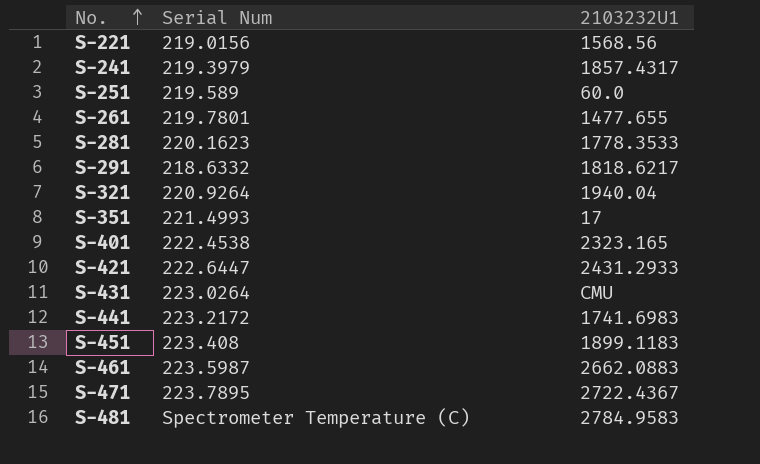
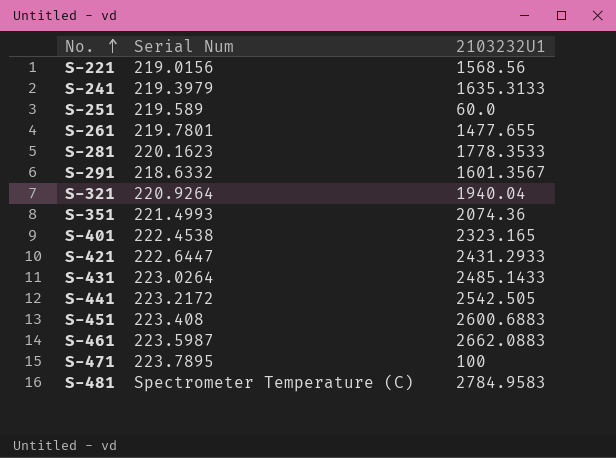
S-241 | 2103232U1: 1857.4317 -> 1635.3133
S-291 | 2103232U1: 1818.6217 -> 1601.3567
S-351 | 2103232U1: 17 -> 2074.36
S-431 | 2103232U1: CMU -> 2485.1433
S-441 | 2103232U1: 1741.6983 -> 2542.505
S-451 | 2103232U1: 1899.1183 -> 2600.6883
S-471 | 2103232U1: 2722.4367 -> 100

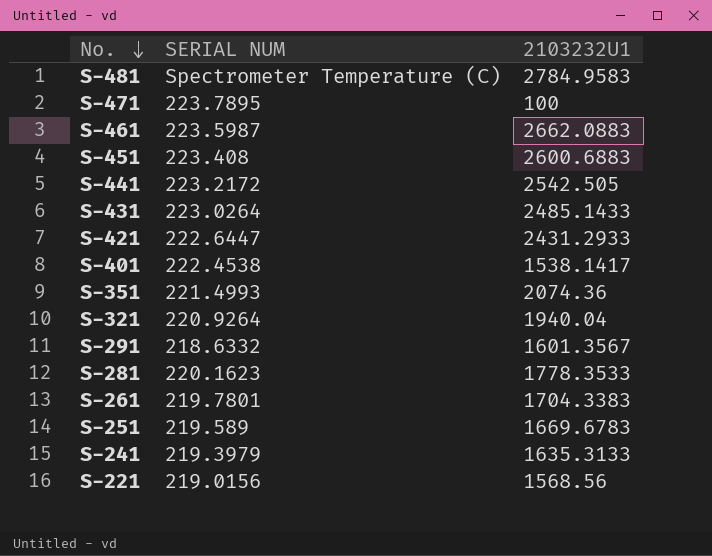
row order: No. ascending -> No. descending
column name: Serial Num -> SERIAL NUM
S-401 | 2103232U1: 2323.165 -> 1538.1417
S-261 | 2103232U1: 1477.655 -> 1704.3383
S-251 | 2103232U1: 60.0 -> 1669.6783

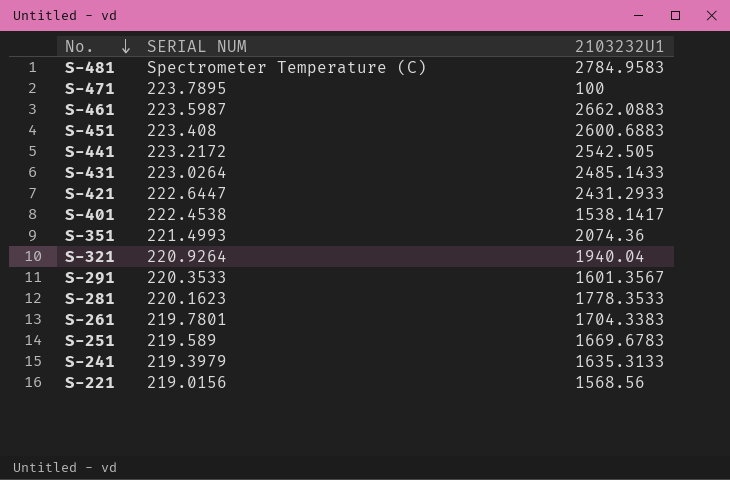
S-291 | SERIAL NUM: 218.6332 -> 220.3533

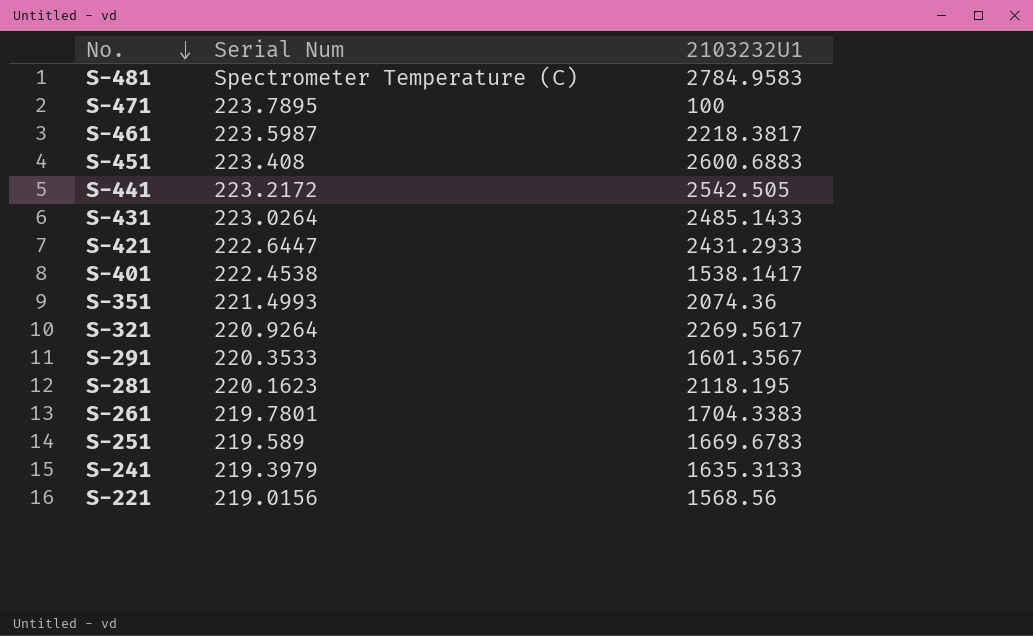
column name: SERIAL NUM -> Serial Num
S-461 | 2103232U1: 2662.0883 -> 2218.3817
S-321 | 2103232U1: 1940.04 -> 2269.5617
S-281 | 2103232U1: 1778.3533 -> 2118.195

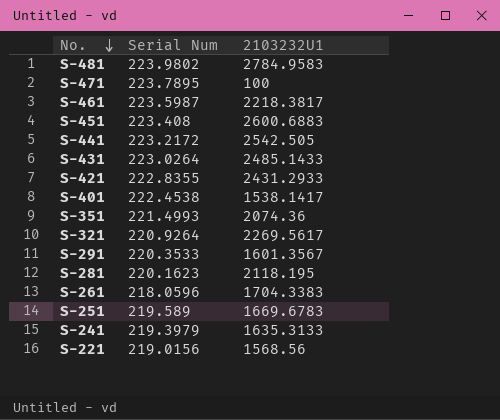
S-481 | Serial Num: Spectrometer Temperature (C) -> 223.9802
S-421 | Serial Num: 222.6447 -> 222.8355
S-261 | Serial Num: 219.7801 -> 218.0596

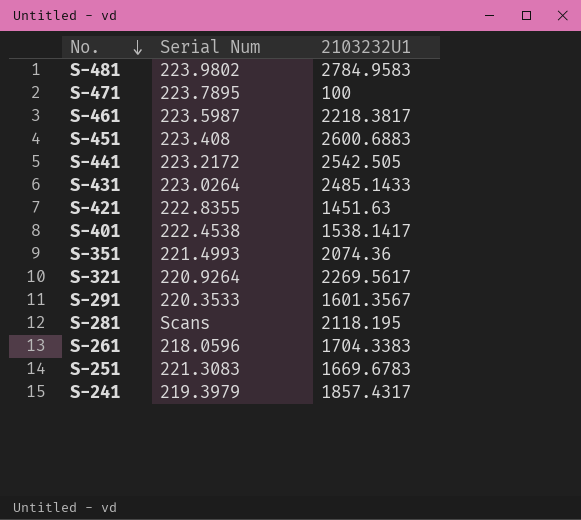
row S-221: 219.0156 | 1568.56 -> none
S-421 | 2103232U1: 2431.2933 -> 1451.63
S-281 | Serial Num: 220.1623 -> Scans
S-251 | Serial Num: 219.589 -> 221.3083
S-241 | 2103232U1: 1635.3133 -> 1857.4317

